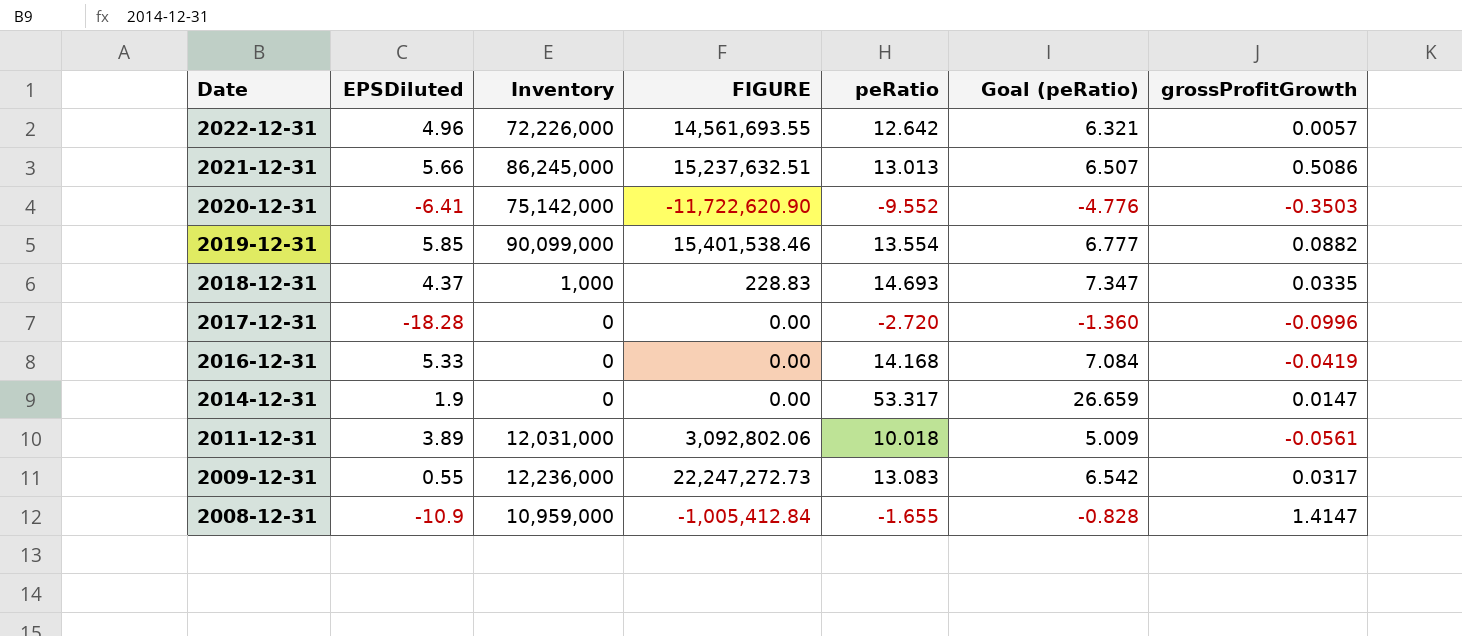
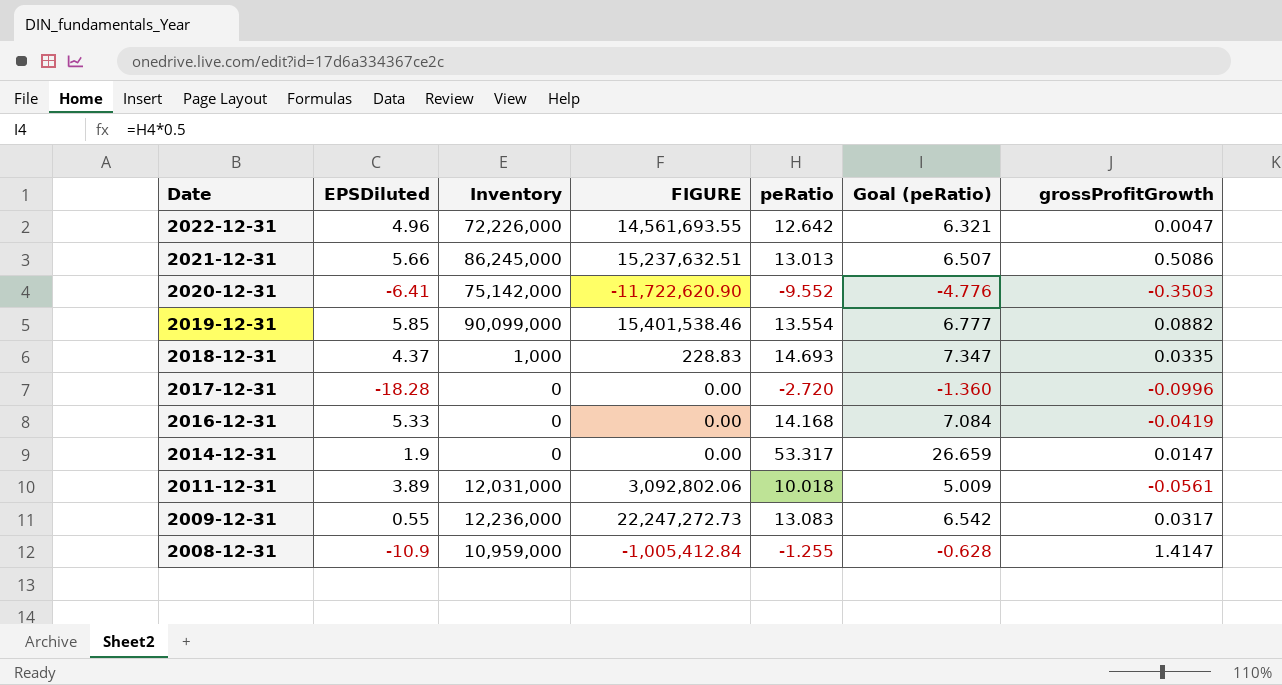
2022-12-31 | grossProfitGrowth: 0.0057 -> 0.0047
2008-12-31 | peRatio: -1.655 -> -1.255
2008-12-31 | Goal (peRatio): -0.828 -> -0.628

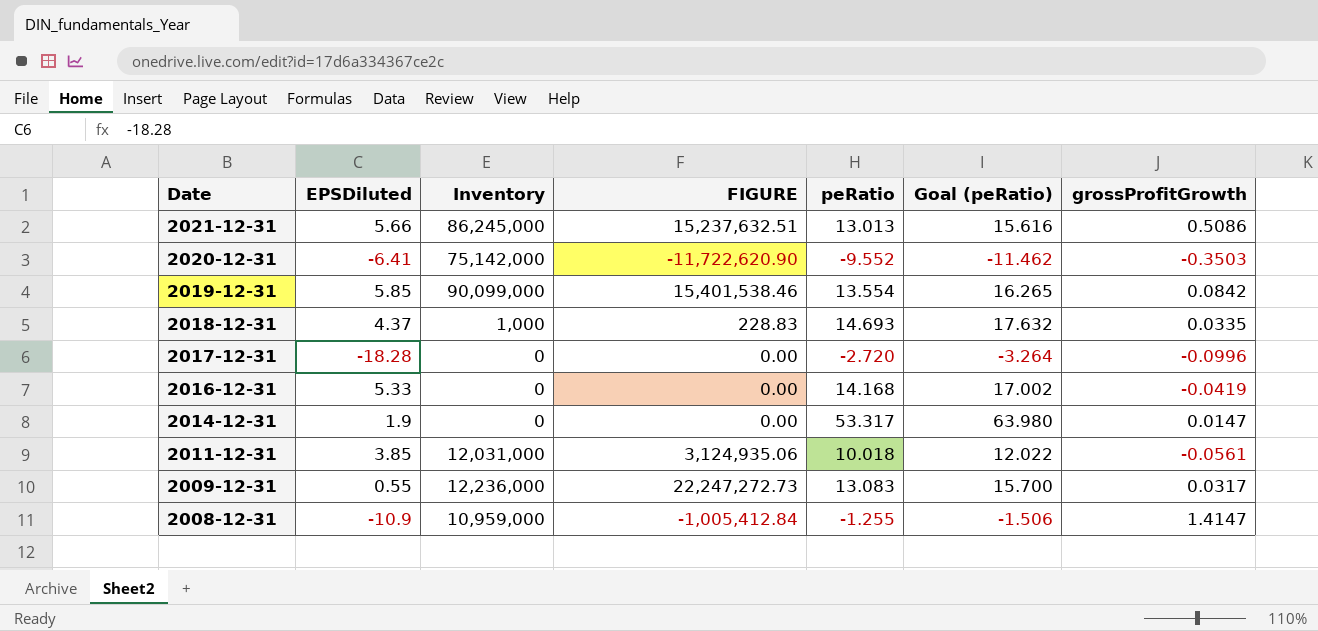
column Goal (peRatio) | formula: [peRatio] * 0.5 -> [peRatio] * 1.2
row 2022-12-31: 4.96 | 72,226,000 | 14,561,693.55 | 12.642 | 6.321 | 0.0047 -> none
2019-12-31 | grossProfitGrowth: 0.0882 -> 0.0842
2011-12-31 | EPSDiluted: 3.89 -> 3.85
2011-12-31 | FIGURE: 3,092,802.06 -> 3,124,935.06

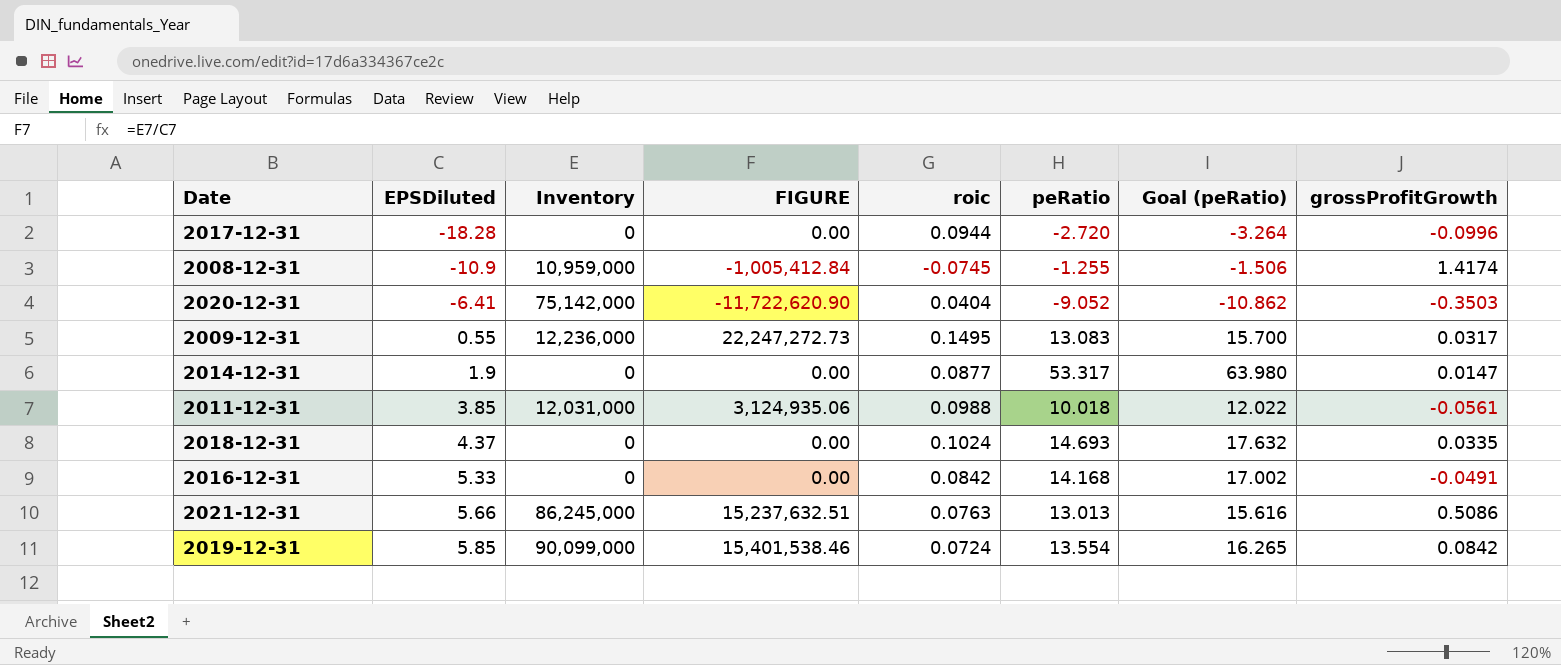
row order: Date descending -> EPSDiluted ascending
column roic | position: none -> 5
2008-12-31 | grossProfitGrowth: 1.4147 -> 1.4174
2020-12-31 | peRatio: -9.552 -> -9.052
2020-12-31 | Goal (peRatio): -11.462 -> -10.862
2018-12-31 | Inventory: 1,000 -> 0
2018-12-31 | FIGURE: 228.83 -> 0.00
2016-12-31 | grossProfitGrowth: -0.0419 -> -0.0491

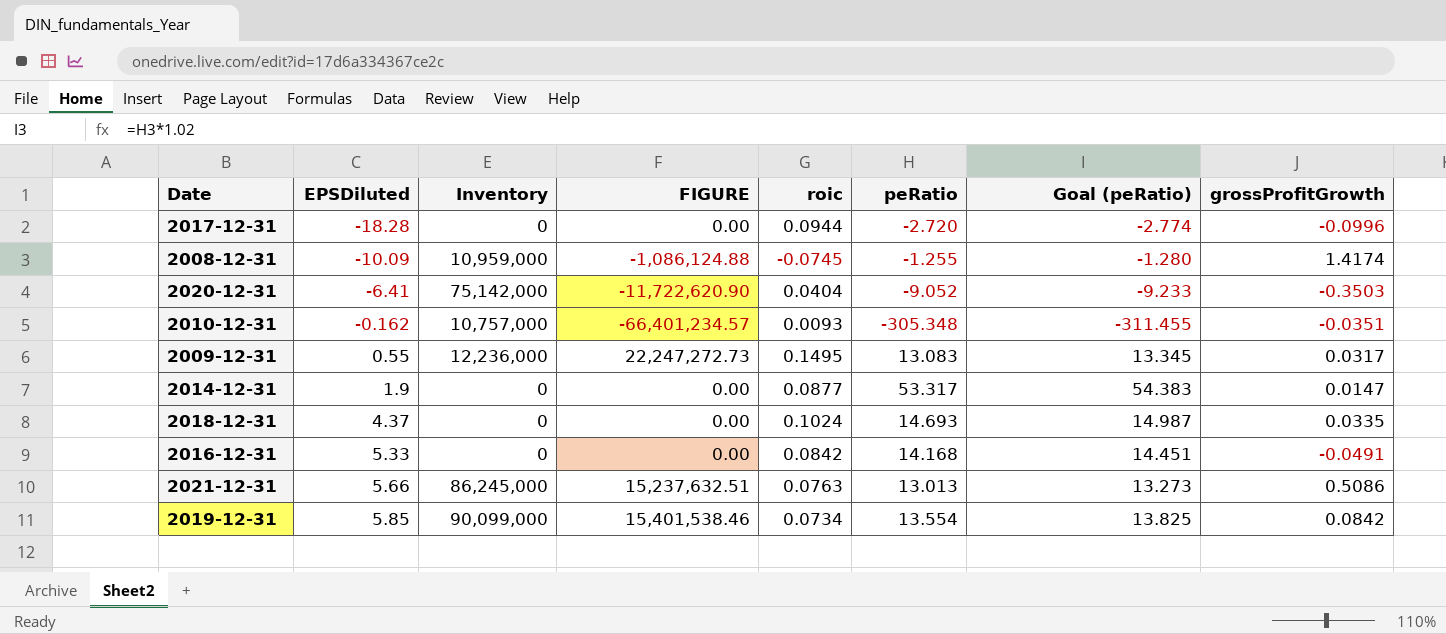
column Goal (peRatio) | formula: [peRatio] * 1.2 -> [peRatio] * 1.02
row 2011-12-31: 3.85 | 12,031,000 | 3,124,935.06 | 0.0988 | 10.018 | 12.022 | -0.0561 -> none
2008-12-31 | EPSDiluted: -10.9 -> -10.09
2008-12-31 | FIGURE: -1,005,412.84 -> -1,086,124.88
row 2010-12-31: none -> -0.162 | 10,757,000 | -66,401,234.57 | 0.0093 | -305.348 | -311.455 | -0.0351
2019-12-31 | roic: 0.0724 -> 0.0734

